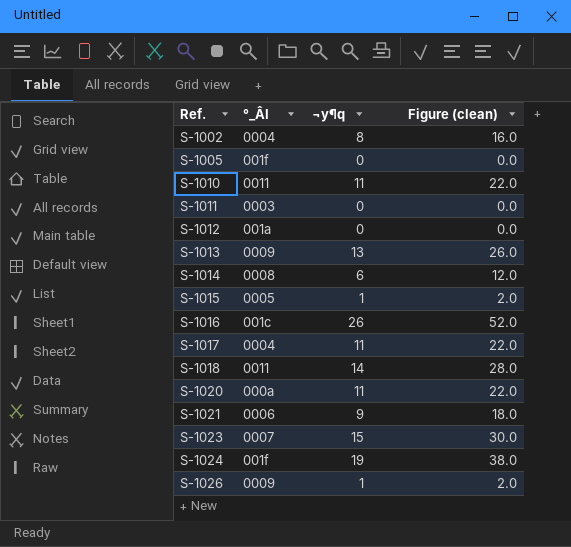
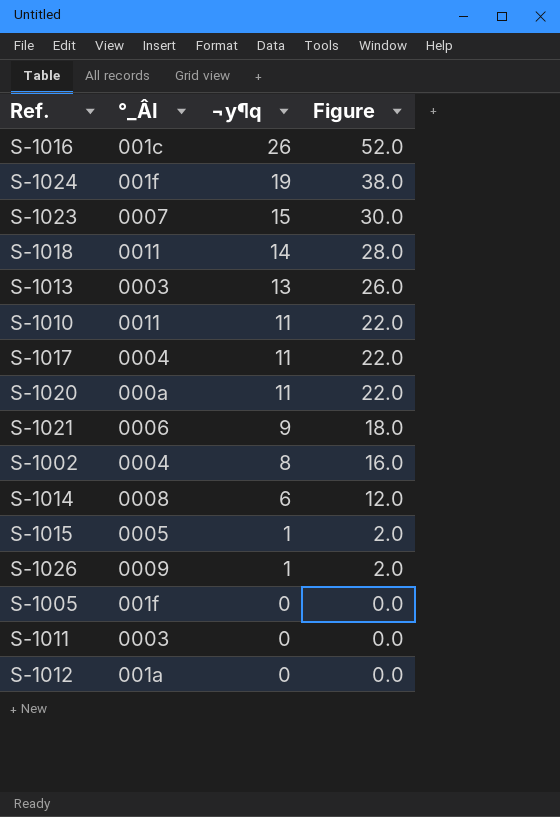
row order: Ref. ascending -> ¬y¶q descending
column name: Figure (clean) -> Figure
S-1013 | °_ÂI: 0009 -> 0003

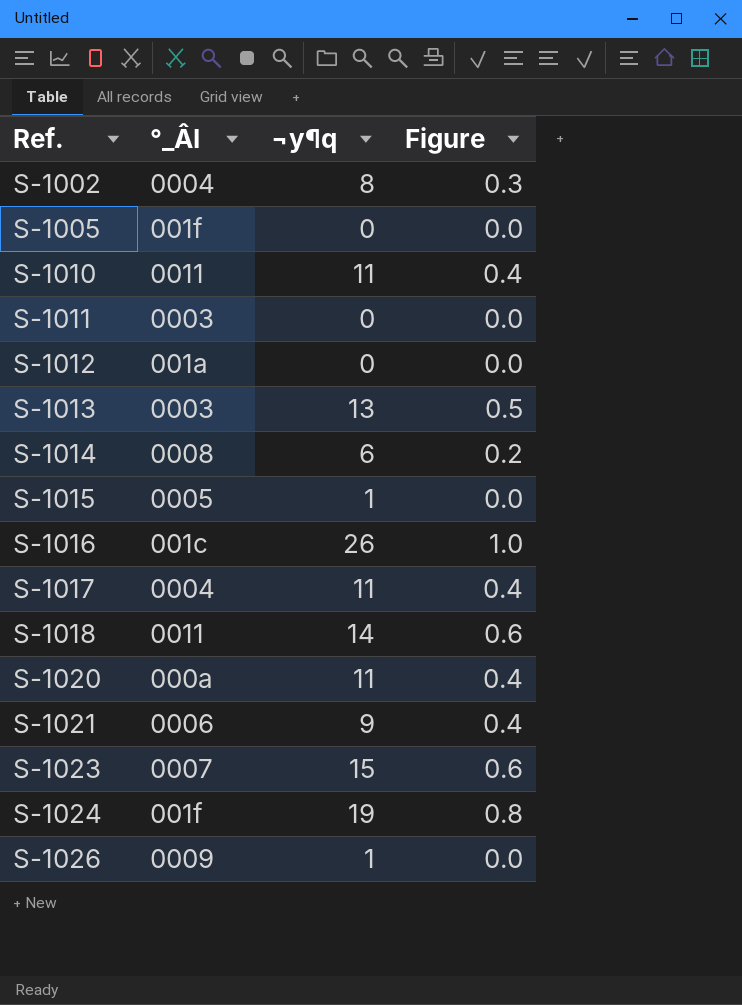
row order: ¬y¶q descending -> Ref. ascending
column Figure | formula: [¬y¶q] * 2 -> [¬y¶q] * 0.04

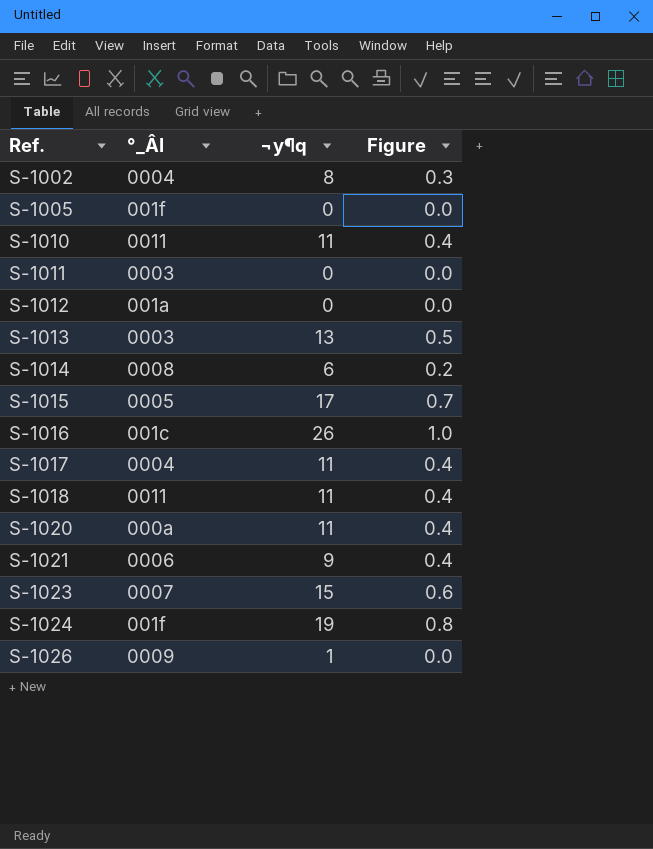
S-1015 | ¬y¶q: 1 -> 17
S-1015 | Figure: 0.0 -> 0.7
S-1018 | ¬y¶q: 14 -> 11
S-1018 | Figure: 0.6 -> 0.4

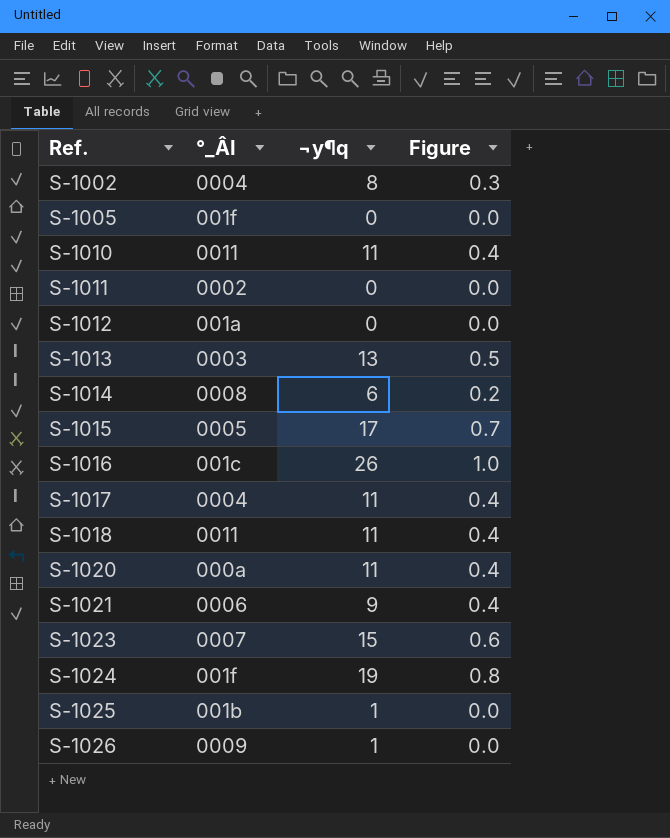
S-1011 | °_ÂI: 0003 -> 0002
row S-1025: none -> 001b | 1 | 0.0

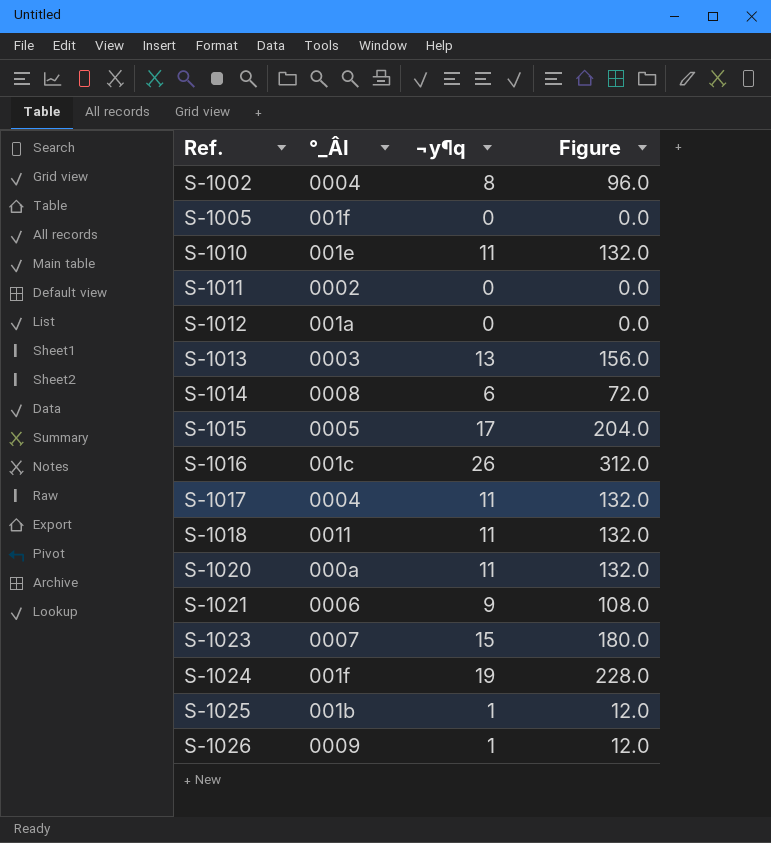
column Figure | formula: [¬y¶q] * 0.04 -> [¬y¶q] * 12
S-1010 | °_ÂI: 0011 -> 001e

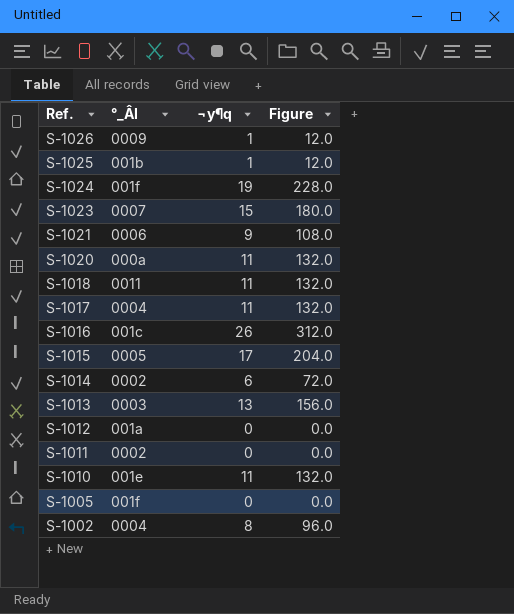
row order: Ref. ascending -> Ref. descending
S-1014 | °_ÂI: 0008 -> 0002

